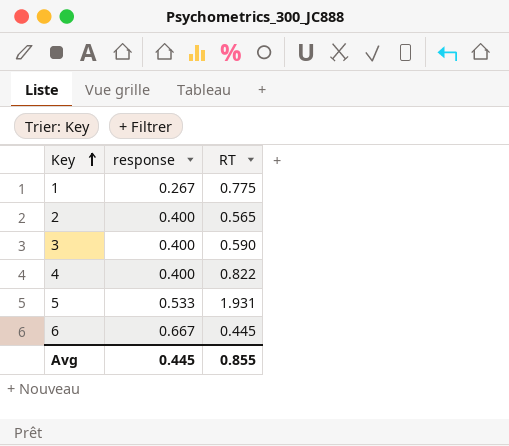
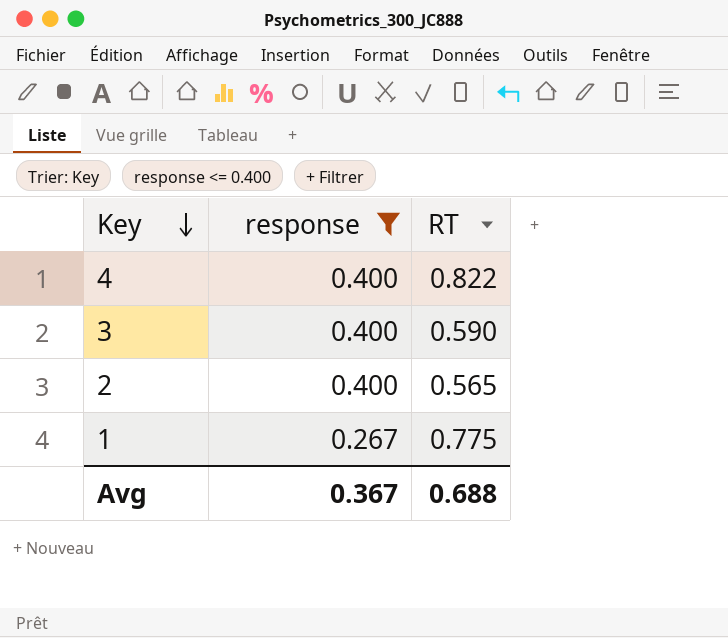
filter: none -> response <= 0.400
row order: Key ascending -> Key descending
Avg | response: 0.445 -> 0.367
Avg | RT: 0.855 -> 0.688

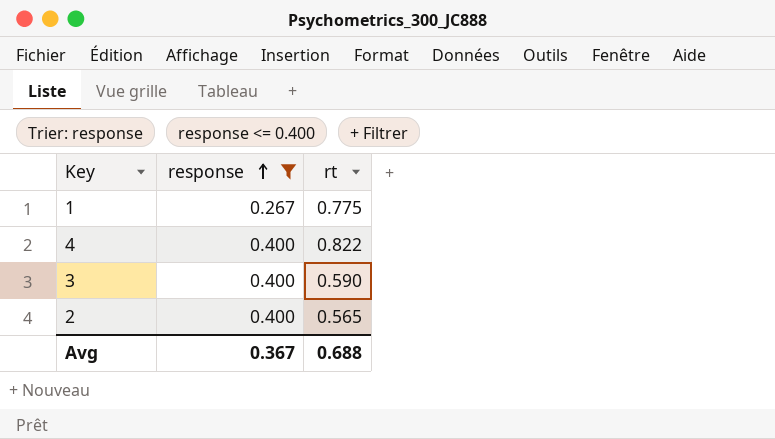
row order: Key descending -> response ascending
column name: RT -> rt

